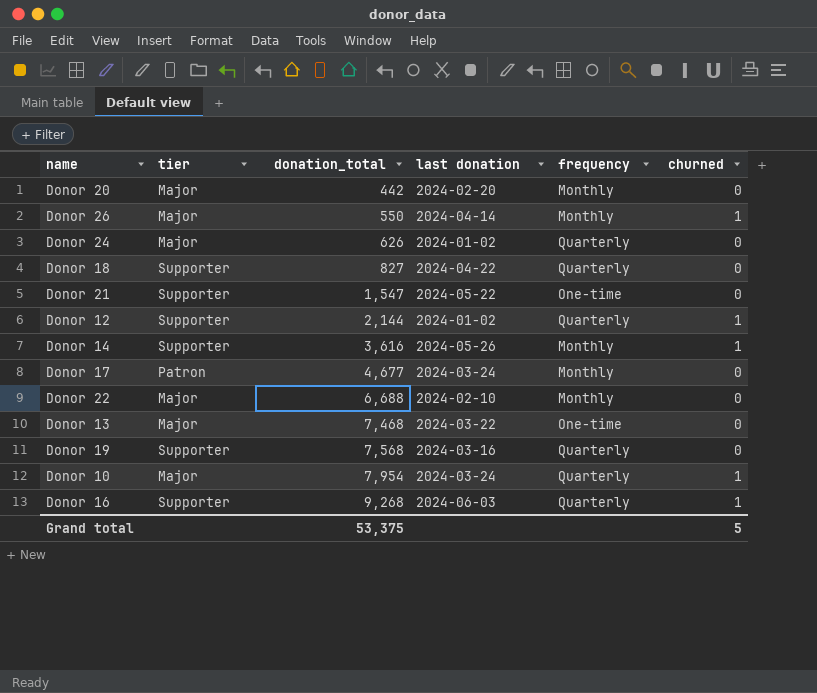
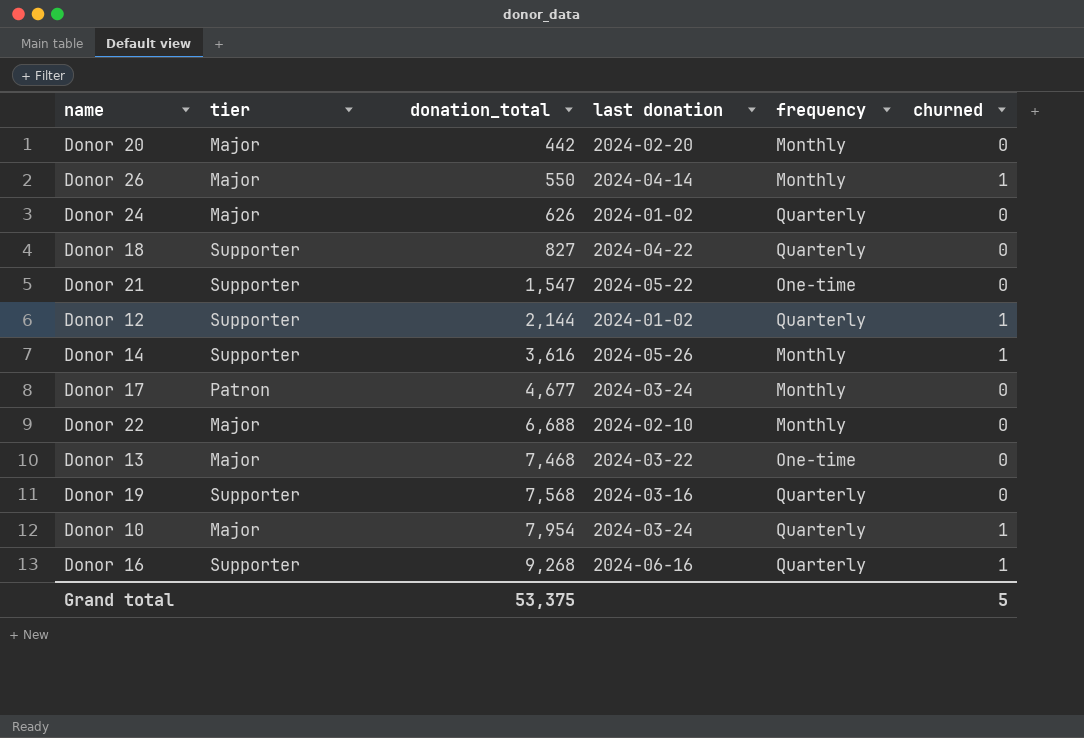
Donor 16 | last donation: 2024-06-03 -> 2024-06-16

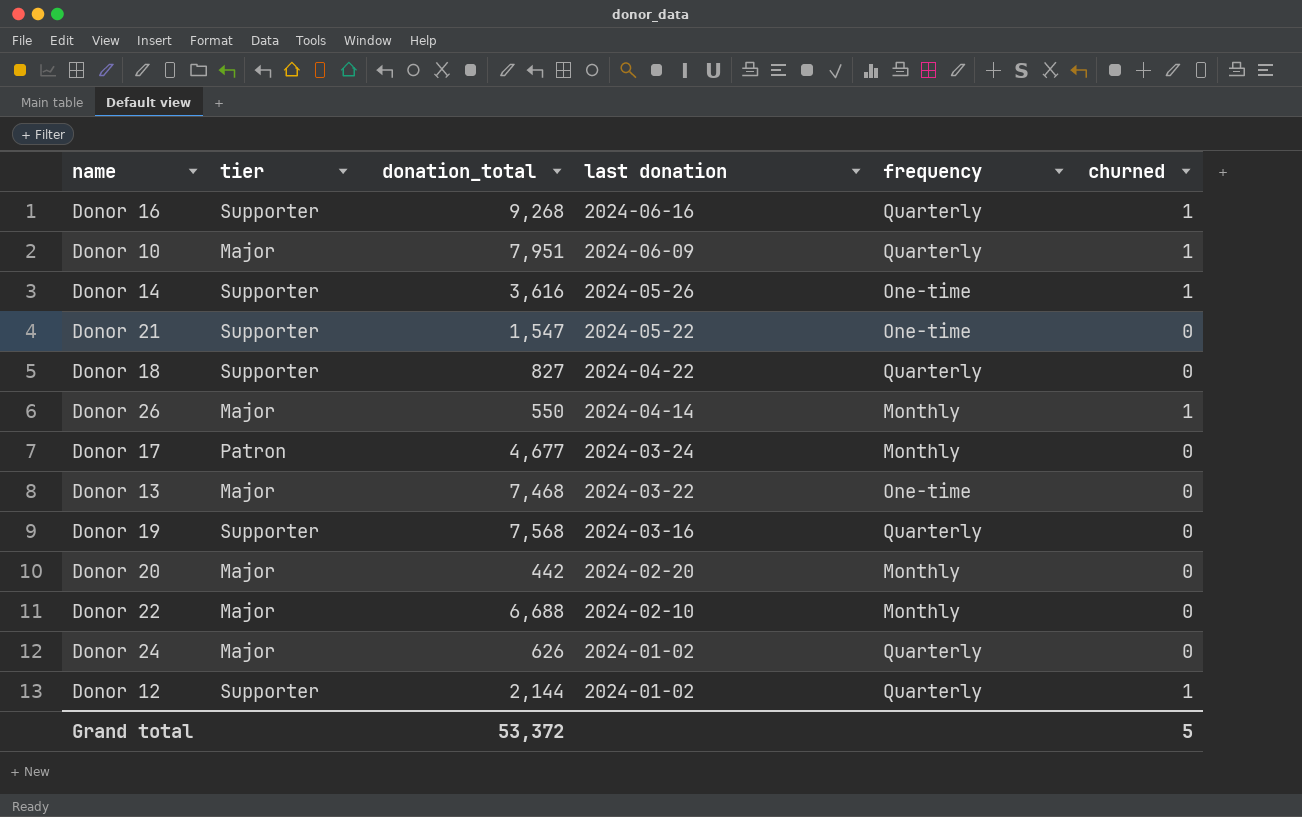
row order: donation_total ascending -> last donation descending
Donor 10 | donation_total: 7,954 -> 7,951
Donor 10 | last donation: 2024-03-24 -> 2024-06-09
Donor 14 | frequency: Monthly -> One-time
Grand total | donation_total: 53,375 -> 53,372

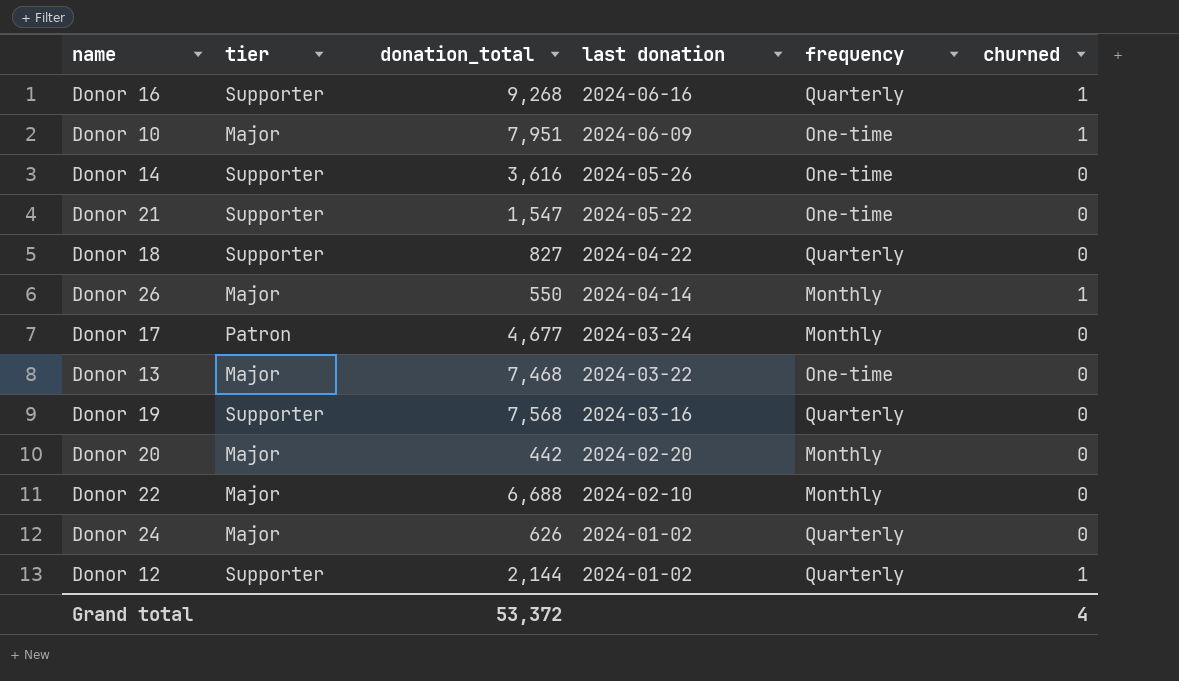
Donor 10 | frequency: Quarterly -> One-time
Donor 14 | churned: 1 -> 0
Grand total | churned: 5 -> 4

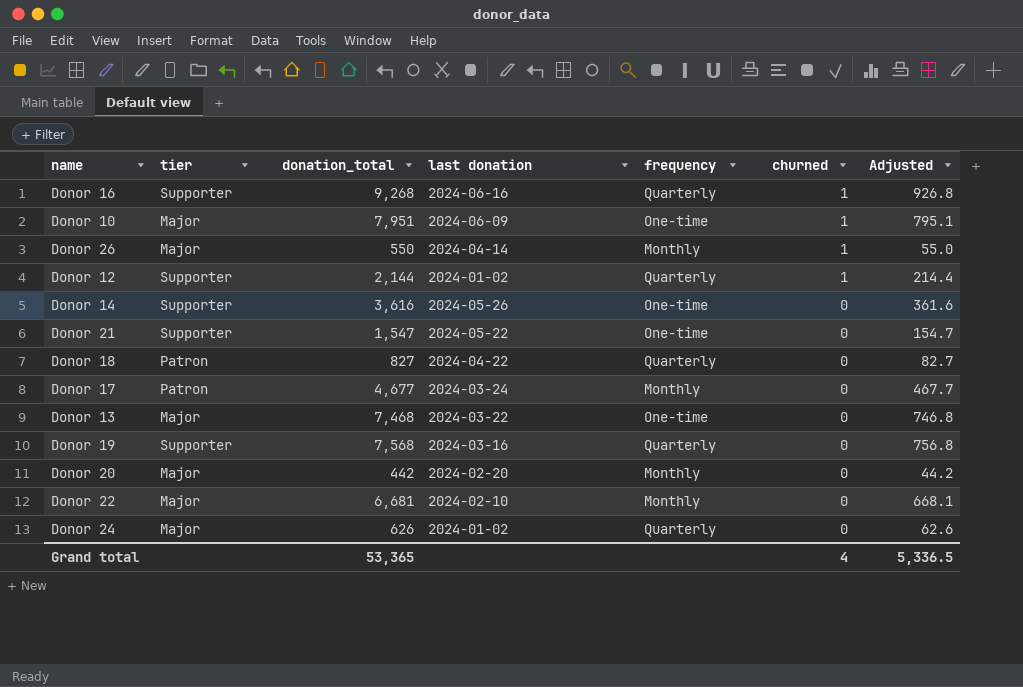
row order: last donation descending -> churned descending
column Adjusted | formula: none -> [donation_total] * 0.1
Donor 18 | tier: Supporter -> Patron
Donor 22 | donation_total: 6,688 -> 6,681
Grand total | donation_total: 53,372 -> 53,365

